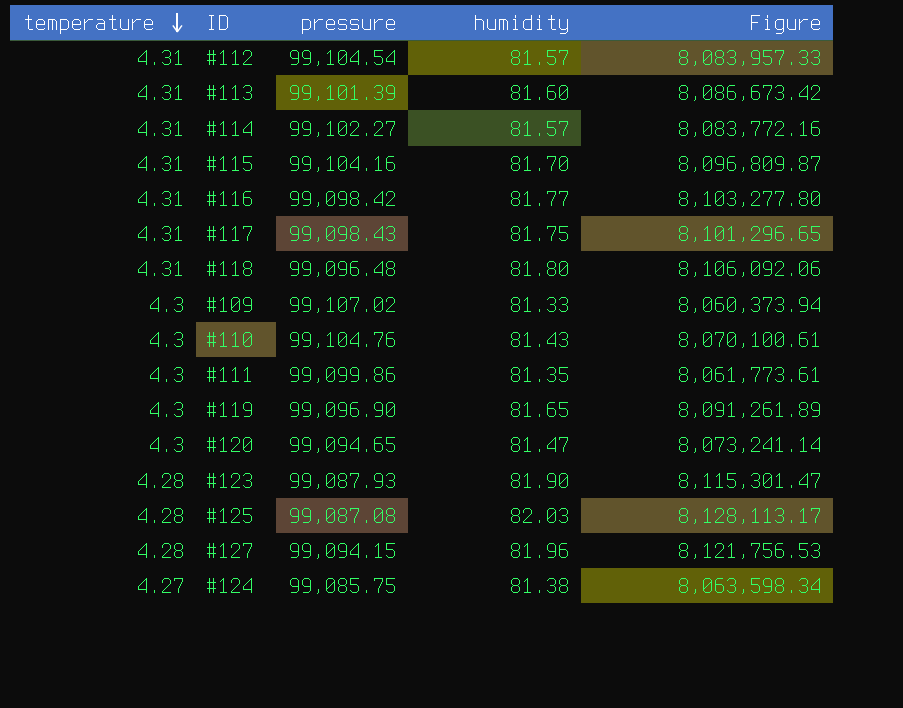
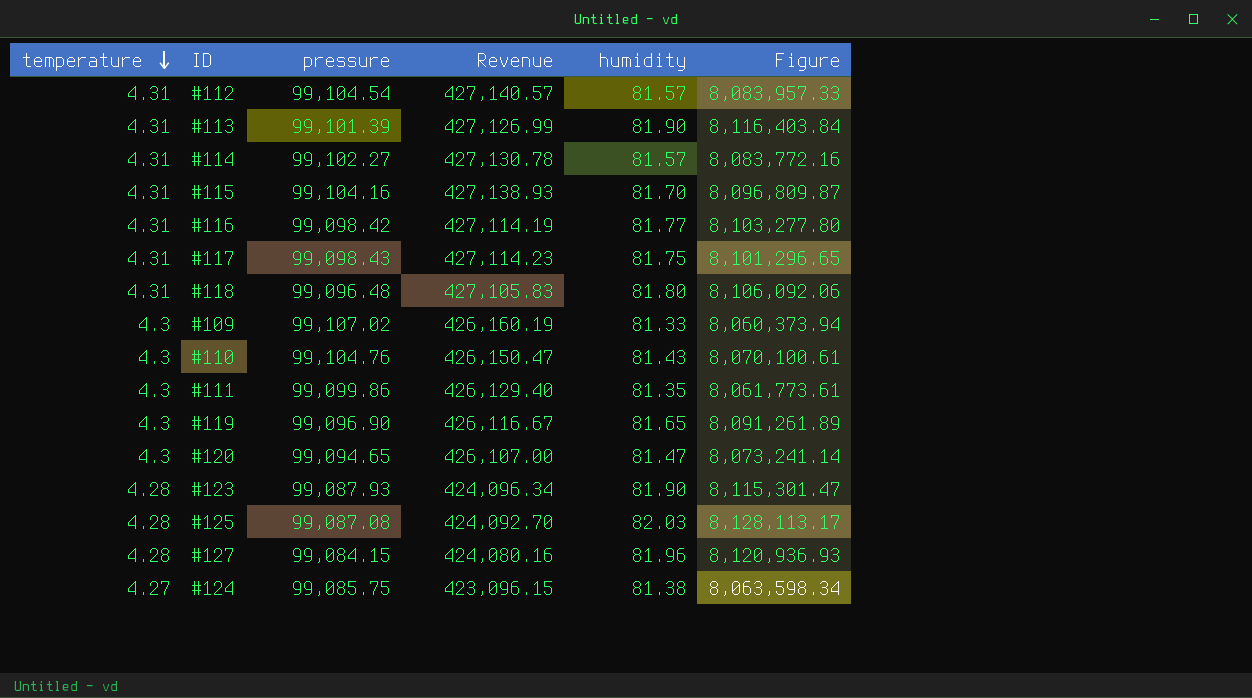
column Revenue | formula: none -> [temperature] * [pressure]
#113 | humidity: 81.60 -> 81.90
#113 | Figure: 8,086,673.42 -> 8,116,403.84
#127 | pressure: 99,094.15 -> 99,084.15
#127 | Figure: 8,121,756.53 -> 8,120,936.93

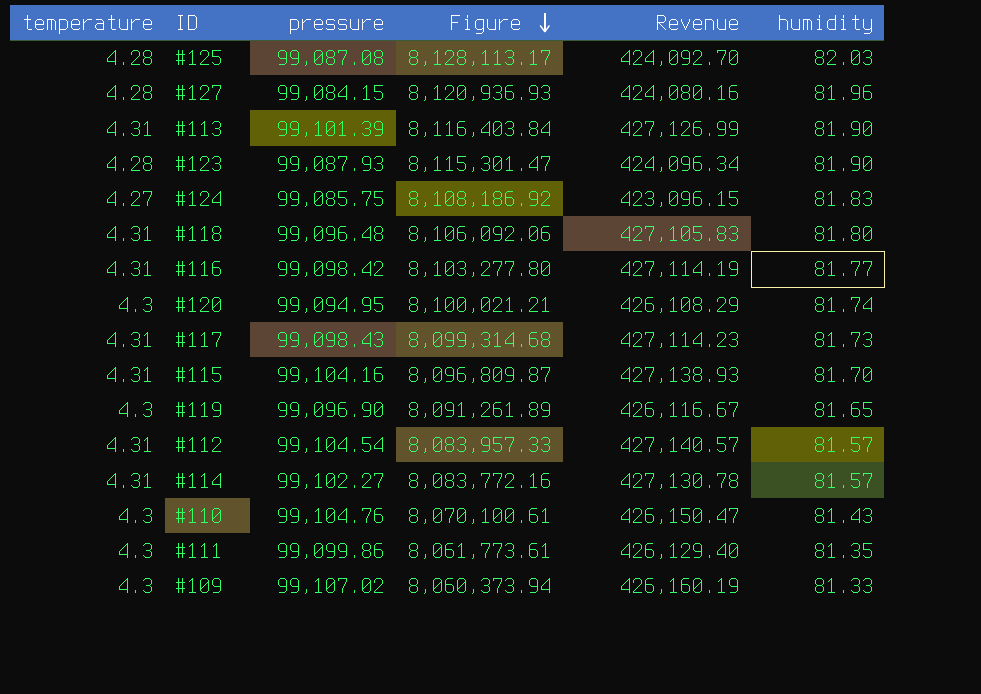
row order: temperature descending -> Figure descending
column Figure | position: 6 -> 4
#124 | Figure: 8,063,598.34 -> 8,108,186.92
#124 | humidity: 81.38 -> 81.83
#120 | pressure: 99,094.65 -> 99,094.95
#120 | Figure: 8,073,241.14 -> 8,100,021.21
#120 | Revenue: 426,107.00 -> 426,108.29
#120 | humidity: 81.47 -> 81.74
#117 | Figure: 8,101,296.65 -> 8,099,314.68
#117 | humidity: 81.75 -> 81.73

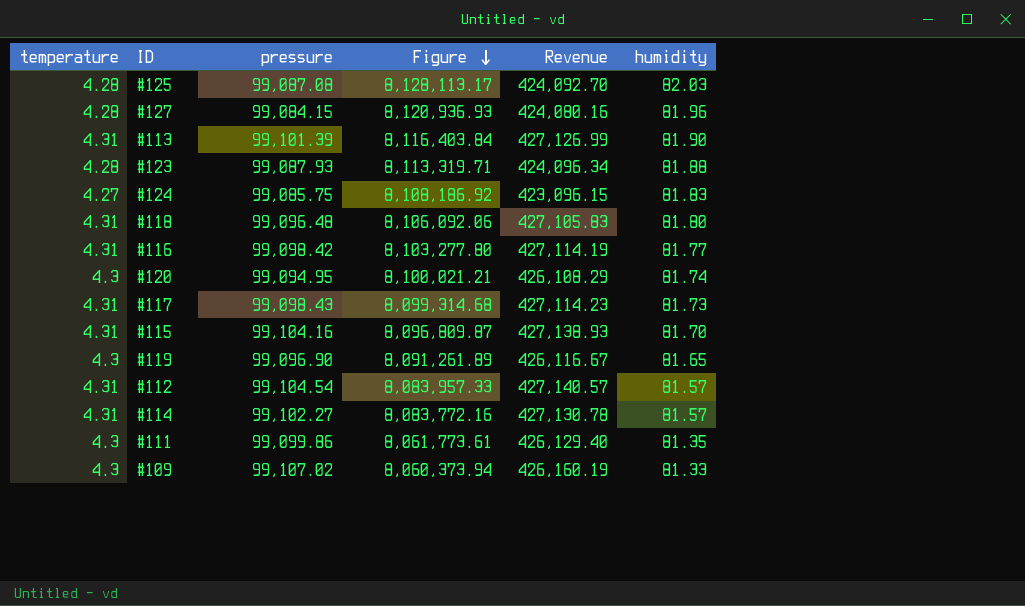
row #110: 4.3 | 99,104.76 | 8,070,100.61 | 426,150.47 | 81.43 -> none
#123 | Figure: 8,115,301.47 -> 8,113,319.71
#123 | humidity: 81.90 -> 81.88

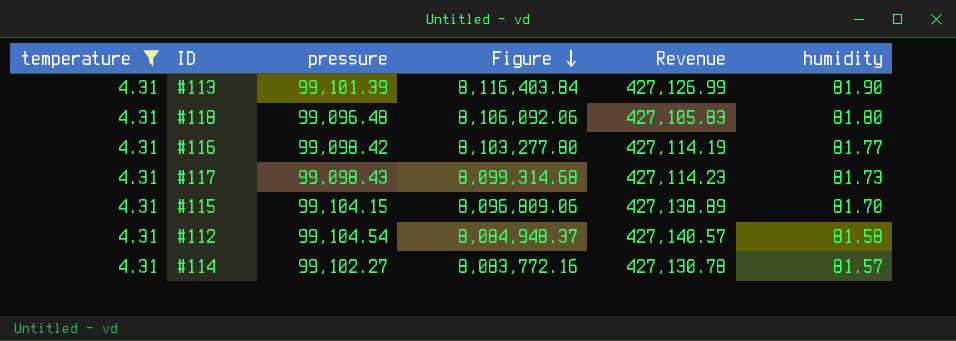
filter: none -> temperature = 4.31
#115 | pressure: 99,104.16 -> 99,104.15
#115 | Figure: 8,096,809.87 -> 8,096,809.06
#115 | Revenue: 427,138.93 -> 427,138.89
#112 | Figure: 8,083,957.33 -> 8,084,948.37
#112 | humidity: 81.57 -> 81.58

